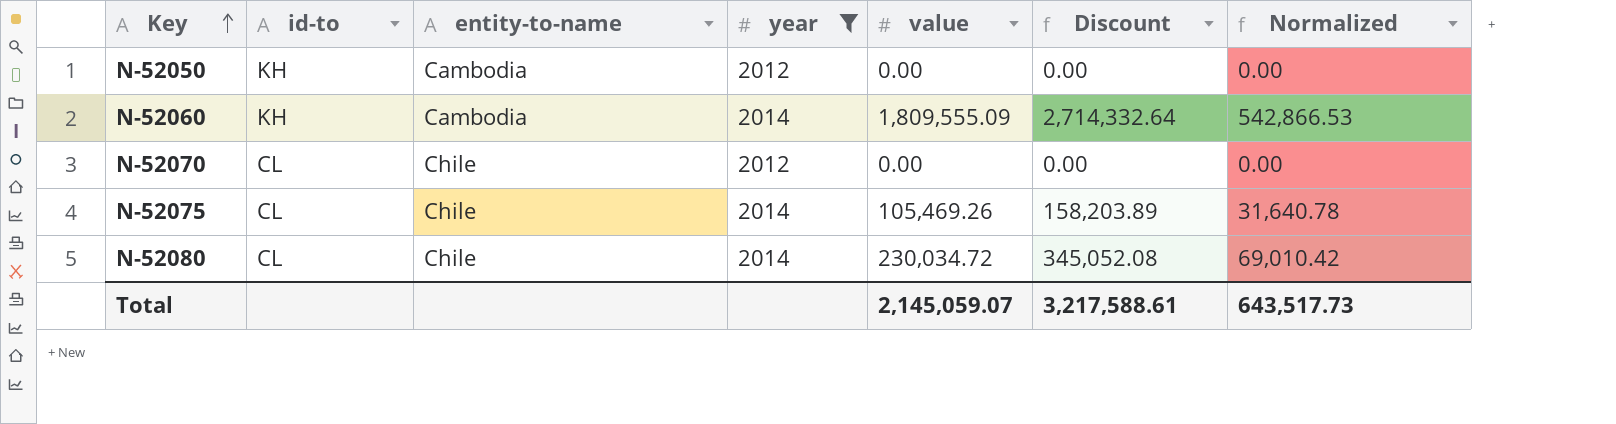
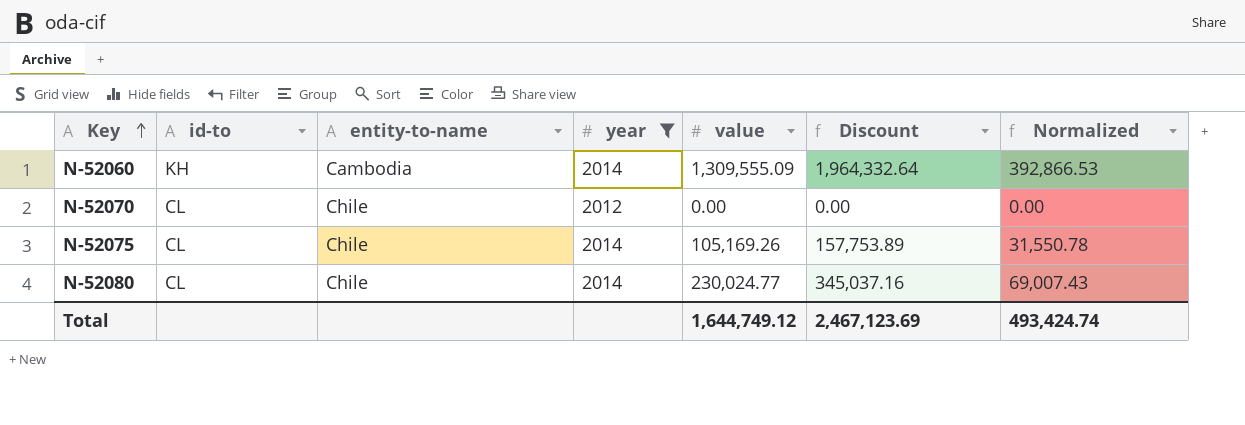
row N-52050: KH | Cambodia | 2012 | 0.00 | 0.00 | 0.00 -> none
N-52060 | value: 1,809,555.09 -> 1,309,555.09
N-52060 | Discount: 2,714,332.64 -> 1,964,332.64
N-52060 | Normalized: 542,866.53 -> 392,866.53
N-52075 | value: 105,469.26 -> 105,169.26
N-52075 | Discount: 158,203.89 -> 157,753.89
N-52075 | Normalized: 31,640.78 -> 31,550.78
N-52080 | value: 230,034.72 -> 230,024.77
N-52080 | Discount: 345,052.08 -> 345,037.16
N-52080 | Normalized: 69,010.42 -> 69,007.43
Total | value: 2,145,059.07 -> 1,644,749.12
Total | Discount: 3,217,588.61 -> 2,467,123.69
Total | Normalized: 643,517.73 -> 493,424.74

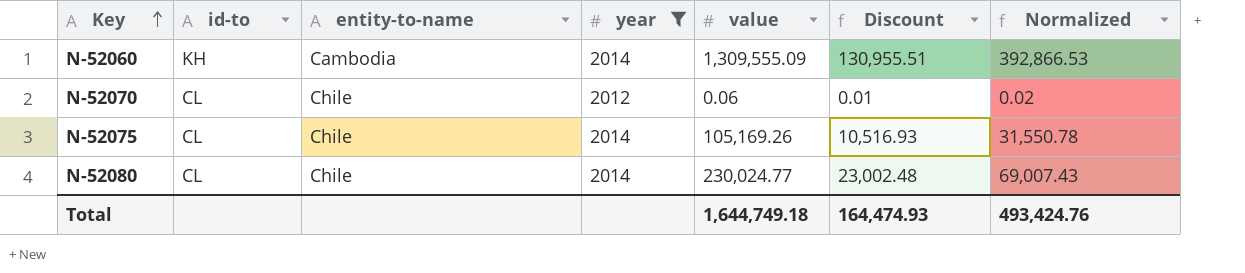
column Discount | formula: [value] * 1.5 -> [value] * 0.1
N-52070 | value: 0.00 -> 0.06
N-52070 | Normalized: 0.00 -> 0.02
Total | value: 1,644,749.12 -> 1,644,749.18
Total | Discount: 2,467,123.69 -> 164,474.93
Total | Normalized: 493,424.74 -> 493,424.76

